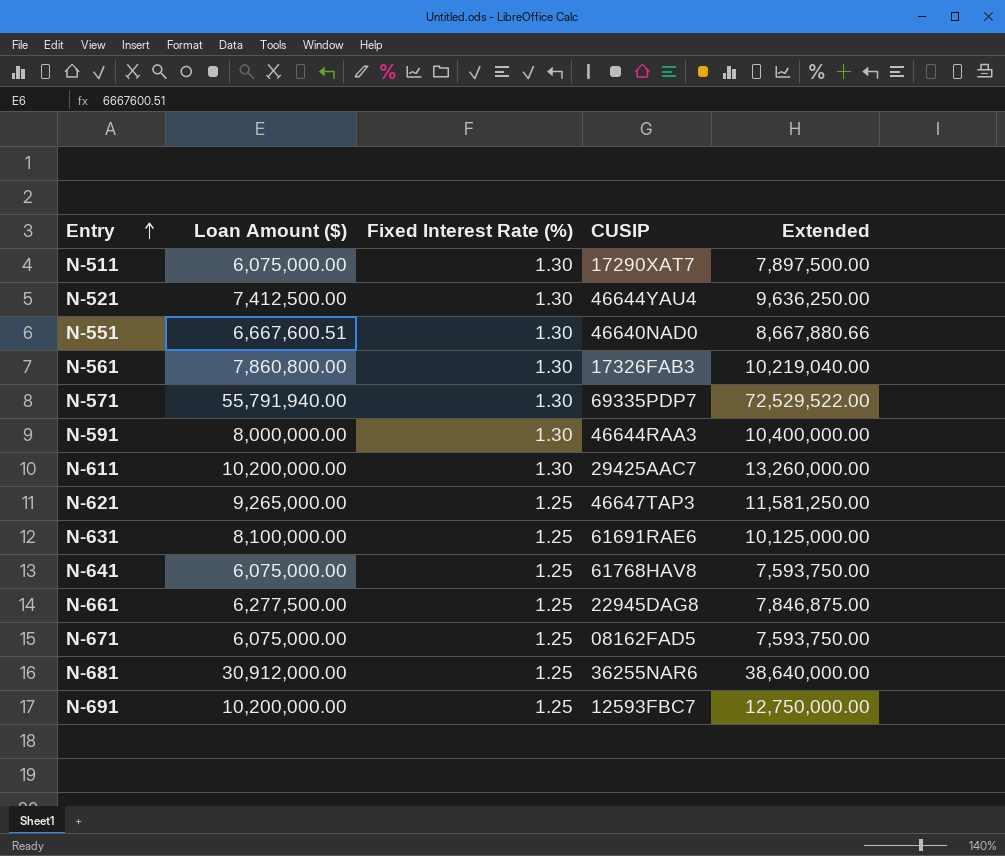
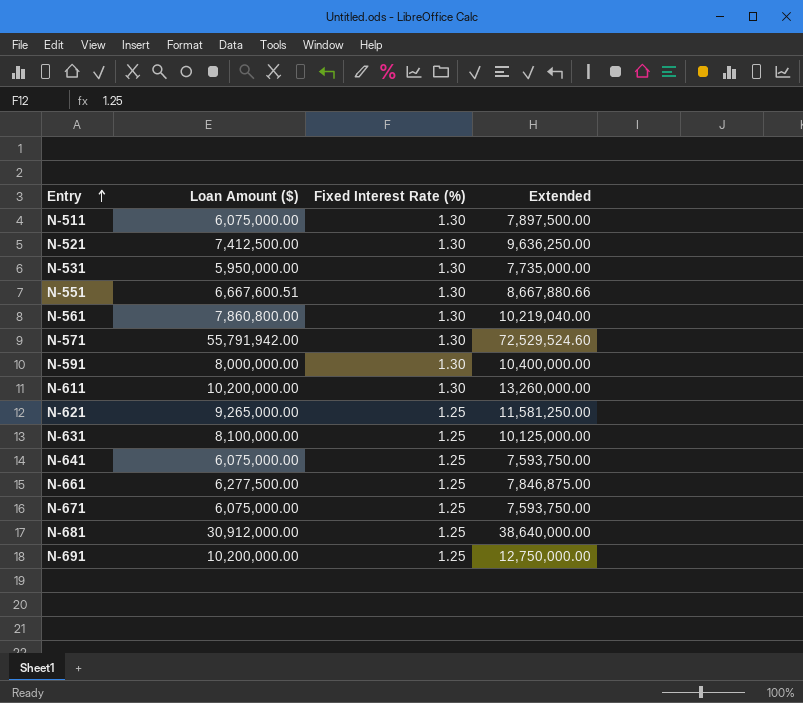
column CUSIP | position: 4 -> none
row N-531: none -> 5,950,000.00 | 1.30 | 7,735,000.00
N-571 | Loan Amount ($): 55,791,940.00 -> 55,791,942.00
N-571 | Extended: 72,529,522.00 -> 72,529,524.60

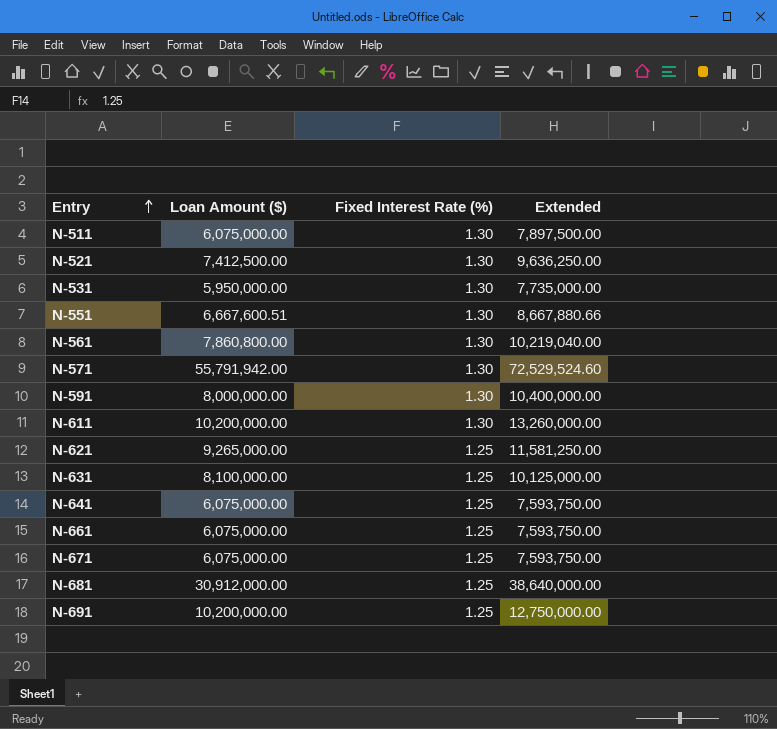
N-661 | Loan Amount ($): 6,277,500.00 -> 6,075,000.00
N-661 | Extended: 7,846,875.00 -> 7,593,750.00

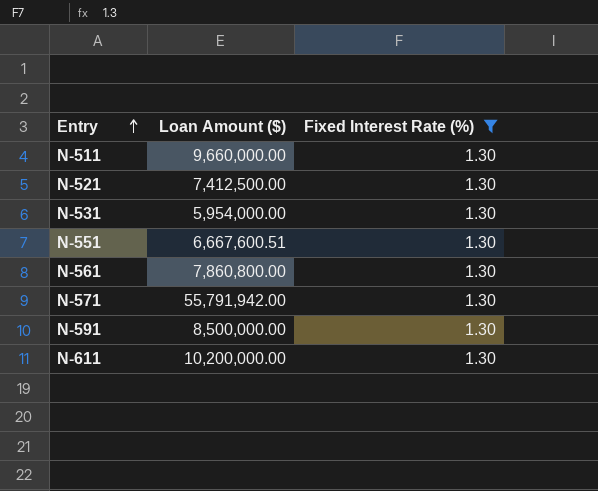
filter: none -> Fixed Interest Rate (%) = 1.30
column Extended | formula: [Loan Amount ($)] * [Fixed Interest Rate (%)] -> none
N-511 | Loan Amount ($): 6,075,000.00 -> 9,660,000.00
N-531 | Loan Amount ($): 5,950,000.00 -> 5,954,000.00
N-591 | Loan Amount ($): 8,000,000.00 -> 8,500,000.00

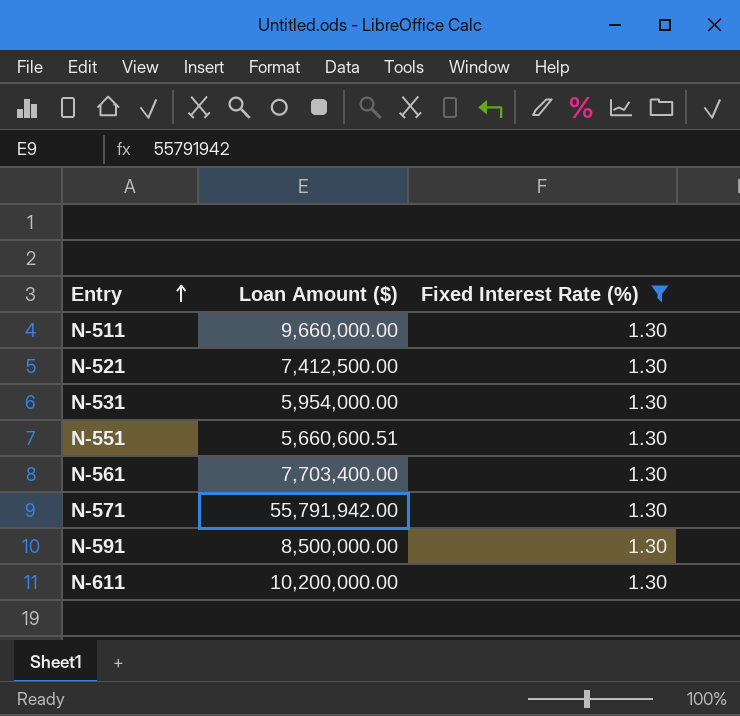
N-551 | Loan Amount ($): 6,667,600.51 -> 5,660,600.51
N-561 | Loan Amount ($): 7,860,800.00 -> 7,703,400.00

